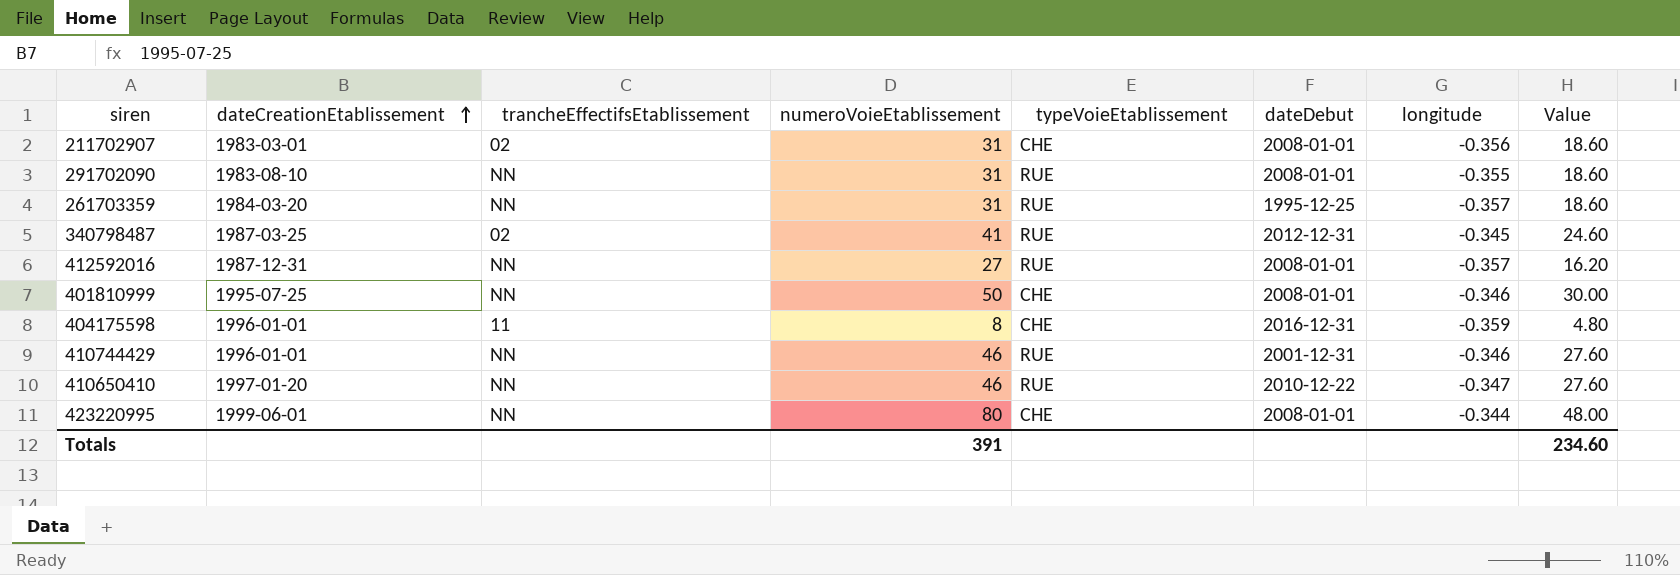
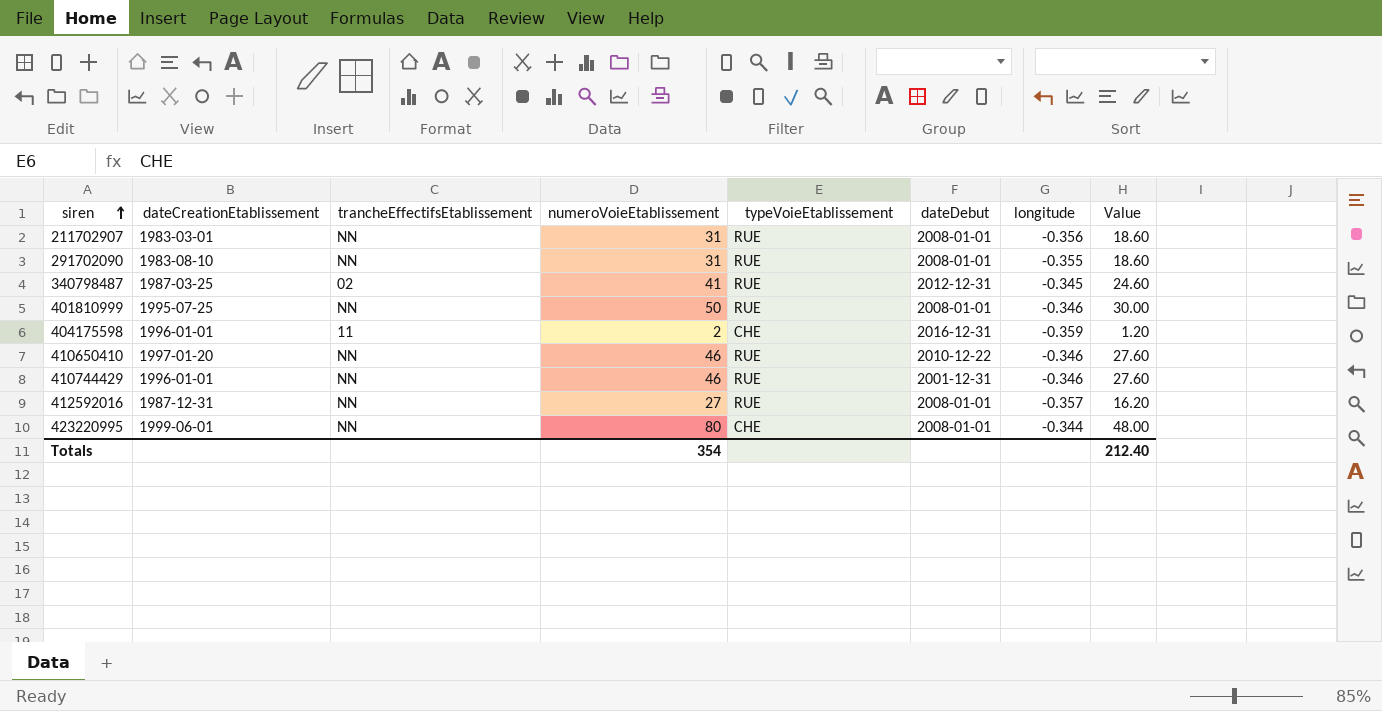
row order: dateCreationEtablissement ascending -> siren ascending
row 261703359: 1984-03-20 | NN | 31 | RUE | 1995-12-25 | -0.357 | 18.60 -> none
211702907 | trancheEffectifsEtablissement: 02 -> NN
211702907 | typeVoieEtablissement: CHE -> RUE
401810999 | typeVoieEtablissement: CHE -> RUE
404175598 | numeroVoieEtablissement: 8 -> 2
404175598 | Value: 4.80 -> 1.20
410650410 | longitude: -0.347 -> -0.346
Totals | numeroVoieEtablissement: 391 -> 354
Totals | Value: 234.60 -> 212.40

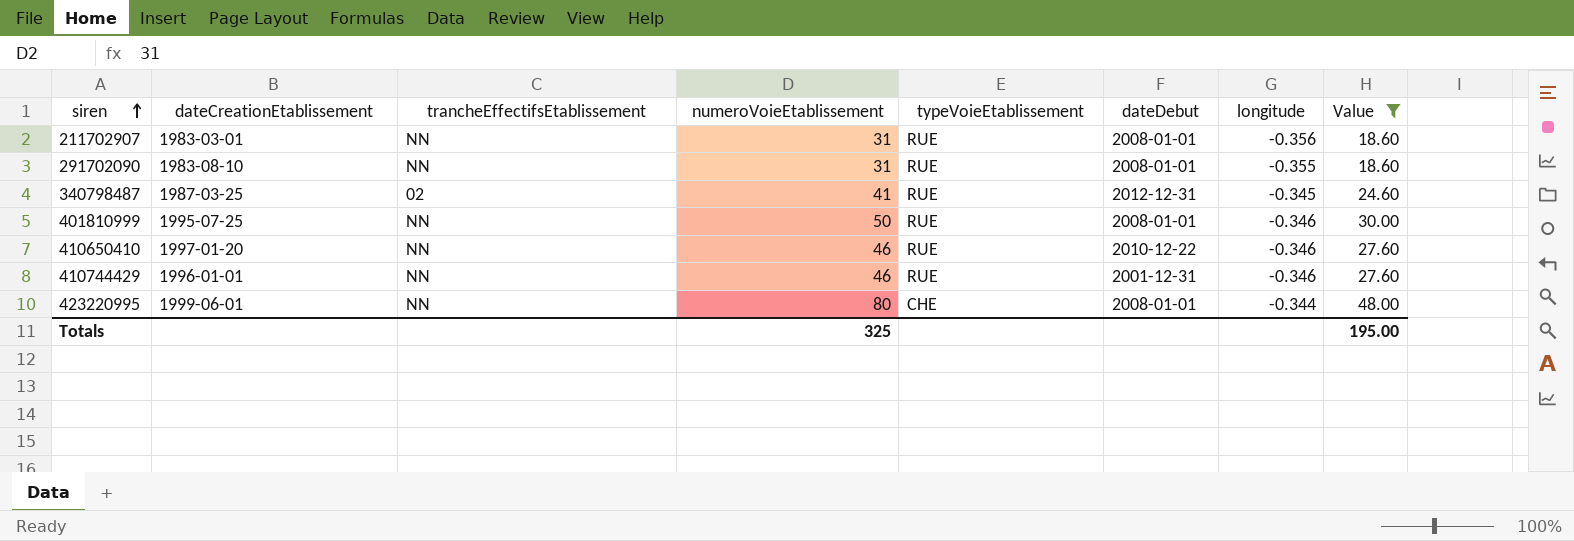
filter: none -> Value >= 18.60
Totals | numeroVoieEtablissement: 354 -> 325
Totals | Value: 212.40 -> 195.00

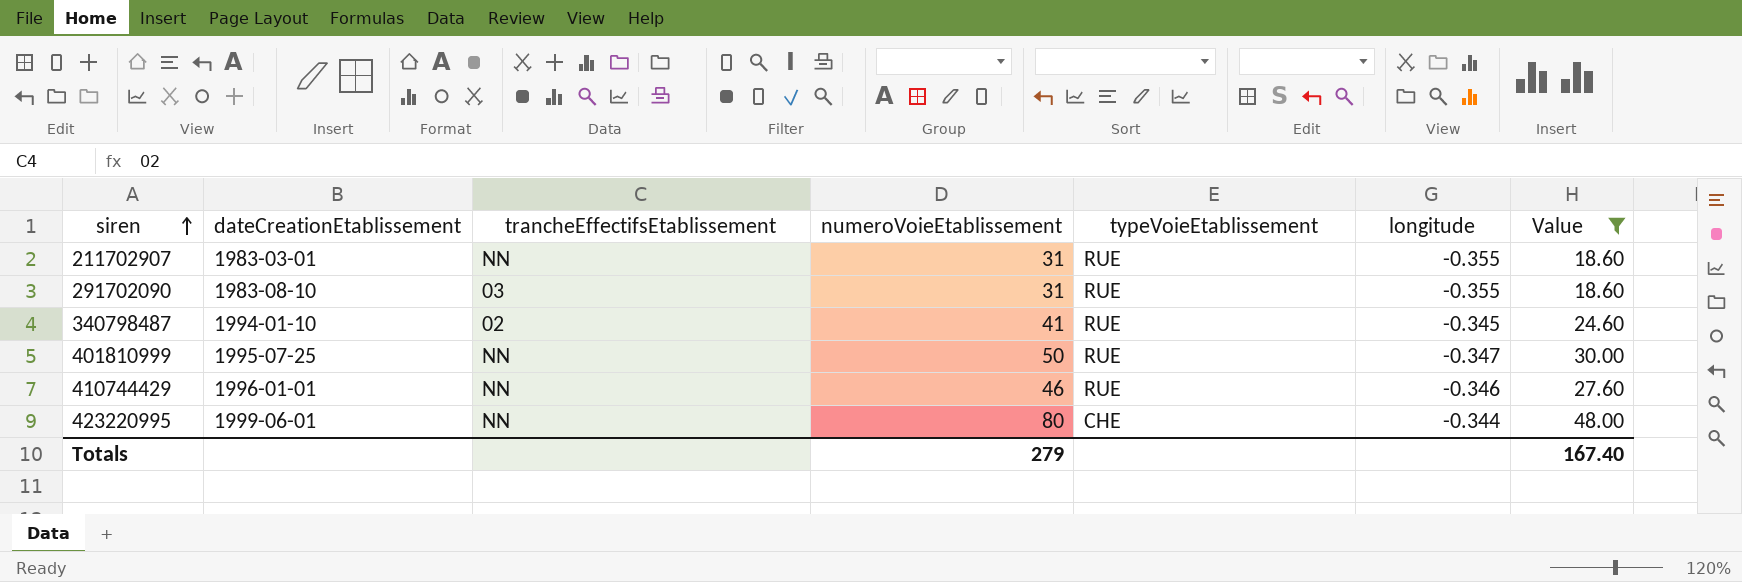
column dateDebut | position: 6 -> none
row 410650410: 1997-01-20 | NN | 46 | RUE | 2010-12-22 | -0.346 | 27.60 -> none
211702907 | longitude: -0.356 -> -0.355
291702090 | trancheEffectifsEtablissement: NN -> 03
340798487 | dateCreationEtablissement: 1987-03-25 -> 1994-01-10
401810999 | longitude: -0.346 -> -0.347
Totals | numeroVoieEtablissement: 325 -> 279
Totals | Value: 195.00 -> 167.40

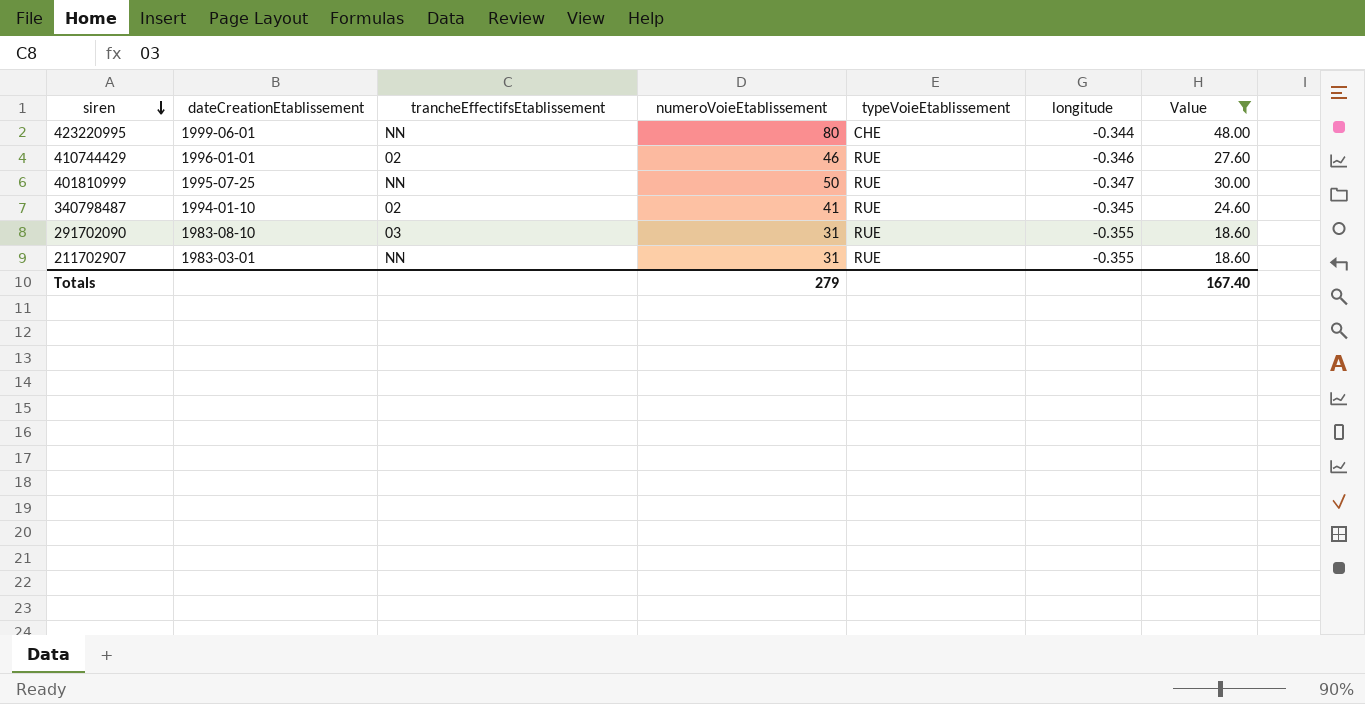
row order: siren ascending -> siren descending
410744429 | trancheEffectifsEtablissement: NN -> 02

